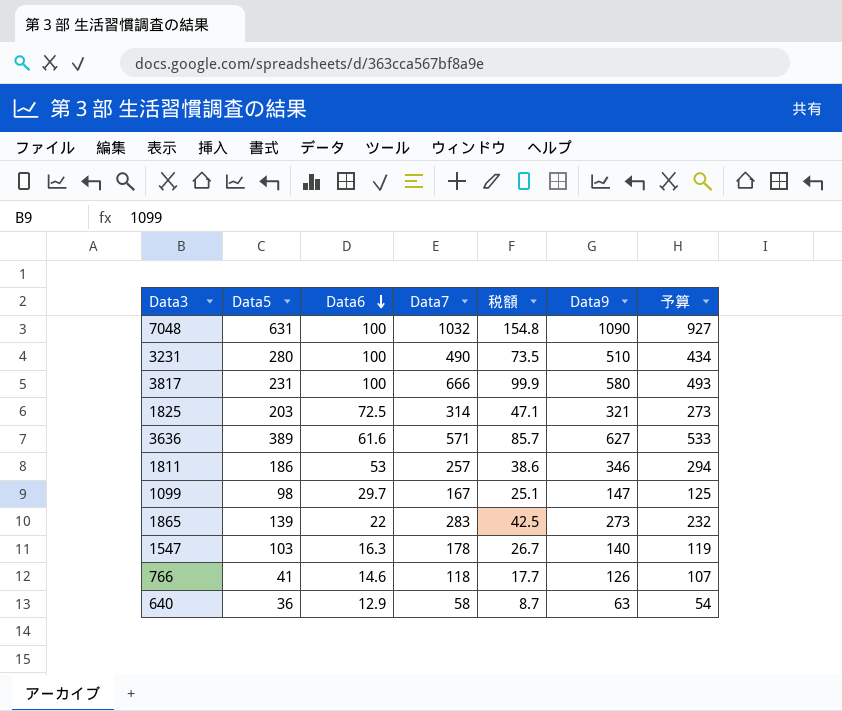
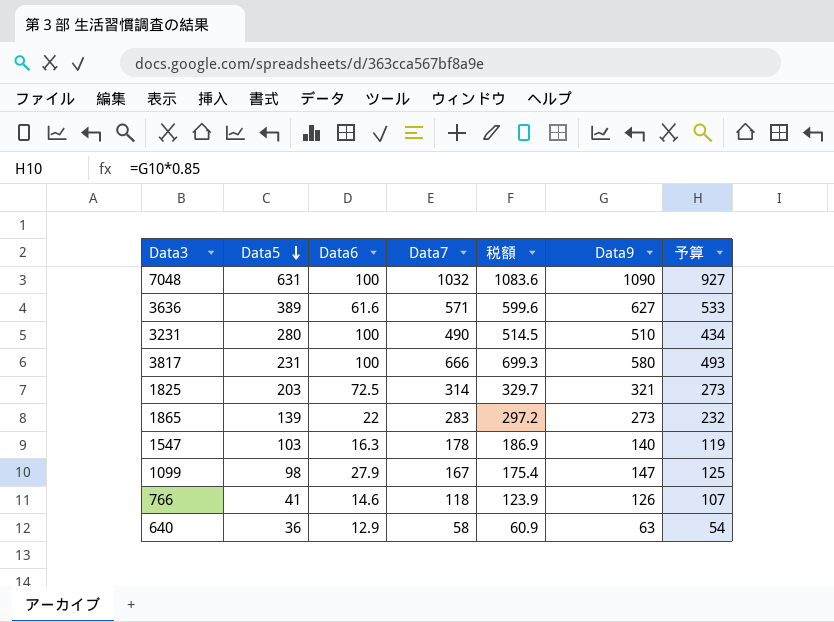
row order: Data6 descending -> Data5 descending
column 税額 | formula: [Data7] * 0.15 -> [Data7] * 1.05
row 1811: 186 | 53 | 257 | 38.6 | 346 | 294 -> none
1099 | Data6: 29.7 -> 27.9

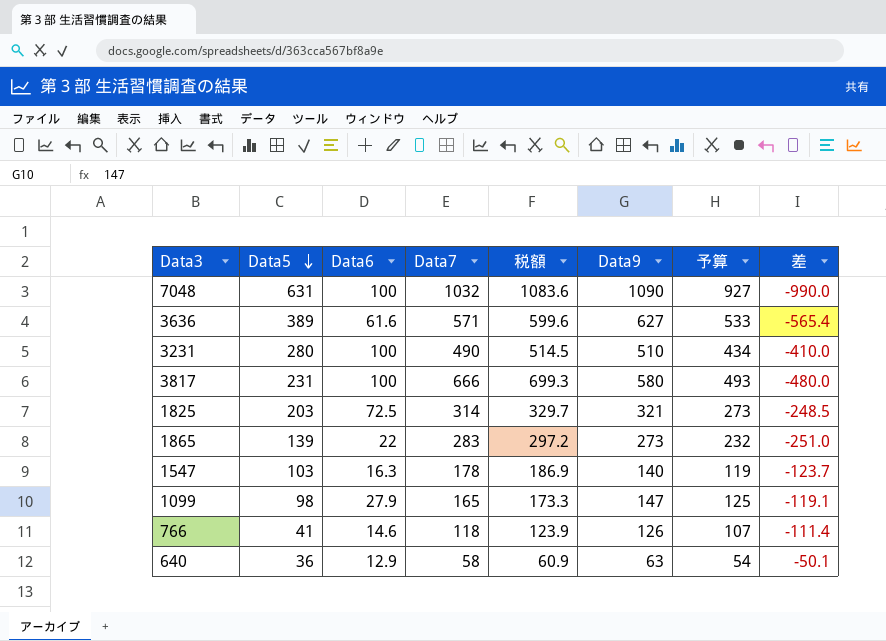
column 差 | formula: none -> [Data6] - [Data9]
1099 | Data7: 167 -> 165
1099 | 税額: 175.4 -> 173.3

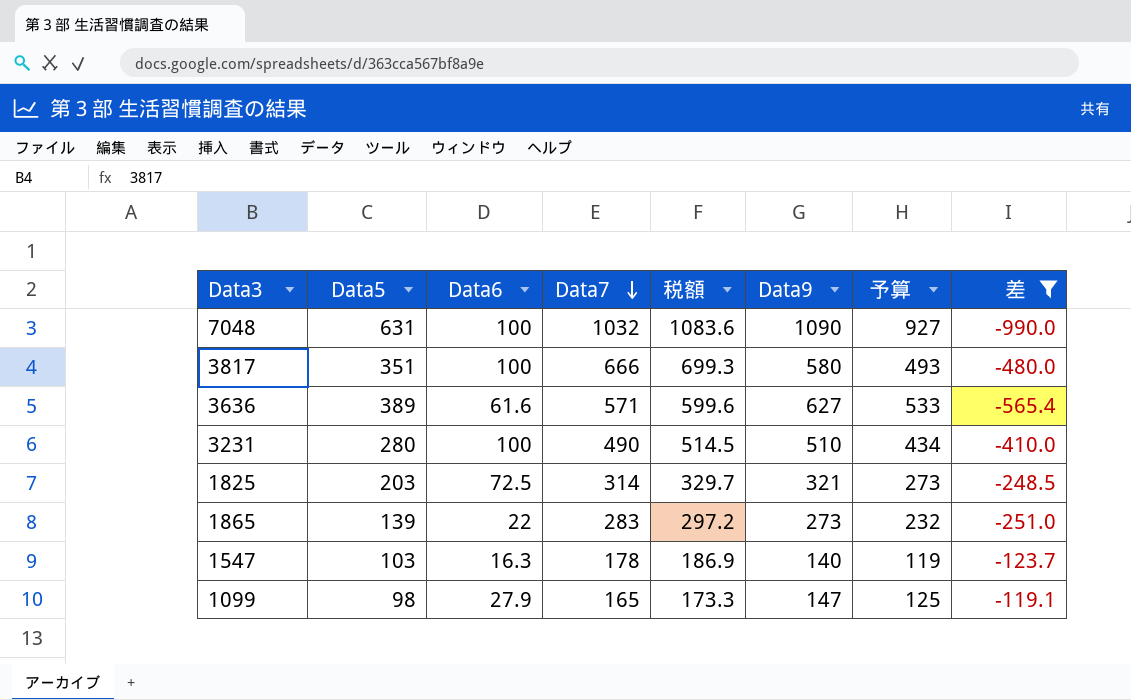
filter: none -> 差 <= -119.1
row order: Data5 descending -> Data7 descending
3817 | Data5: 231 -> 351

